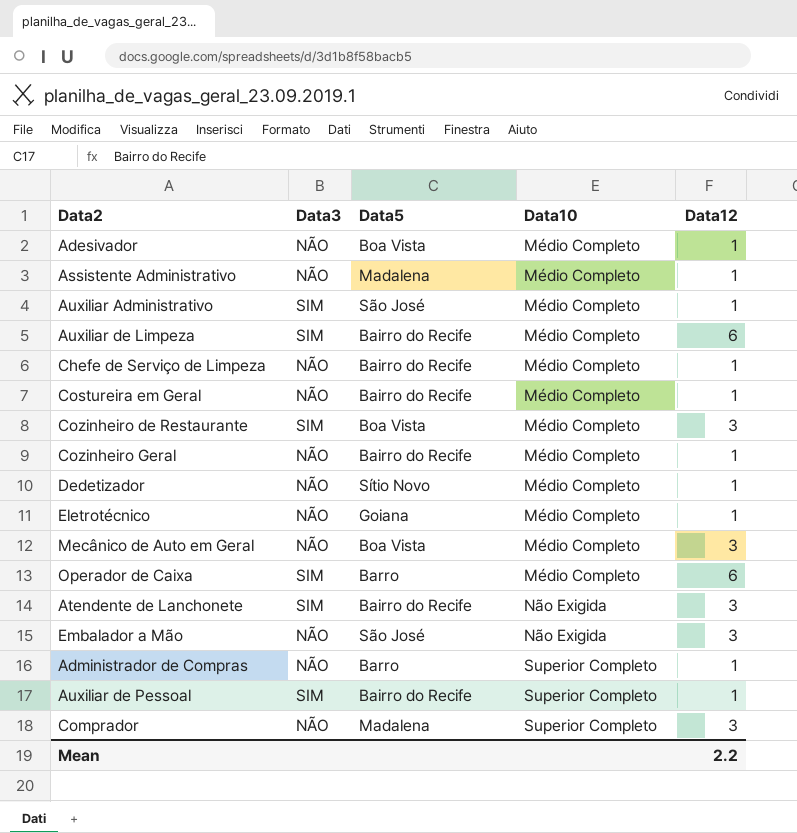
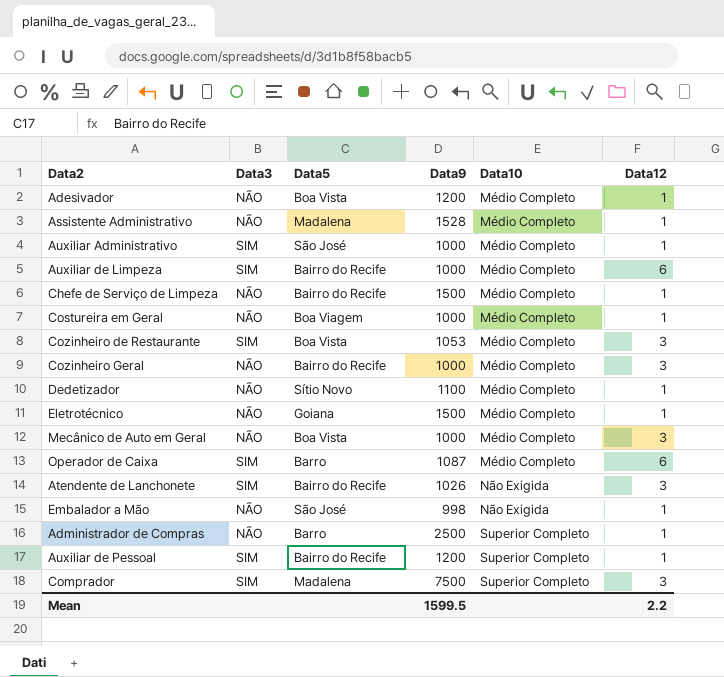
column Data9 | position: none -> 4
Costureira em Geral | Data5: Bairro do Recife -> Boa Viagem
Cozinheiro Geral | Data12: 1 -> 3
Embalador a Mão | Data12: 3 -> 1
Comprador | Data3: NÃO -> SIM

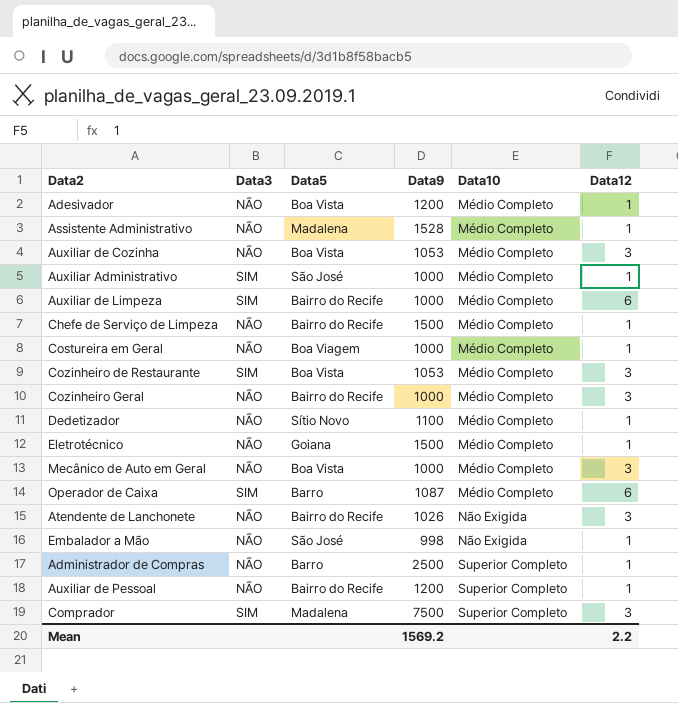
row Auxiliar de Cozinha: none -> NÃO | Boa Vista | 1053 | Médio Completo | 3
Atendente de Lanchonete | Data3: SIM -> NÃO
Auxiliar de Pessoal | Data3: SIM -> NÃO
Mean | Data9: 1599.5 -> 1569.2

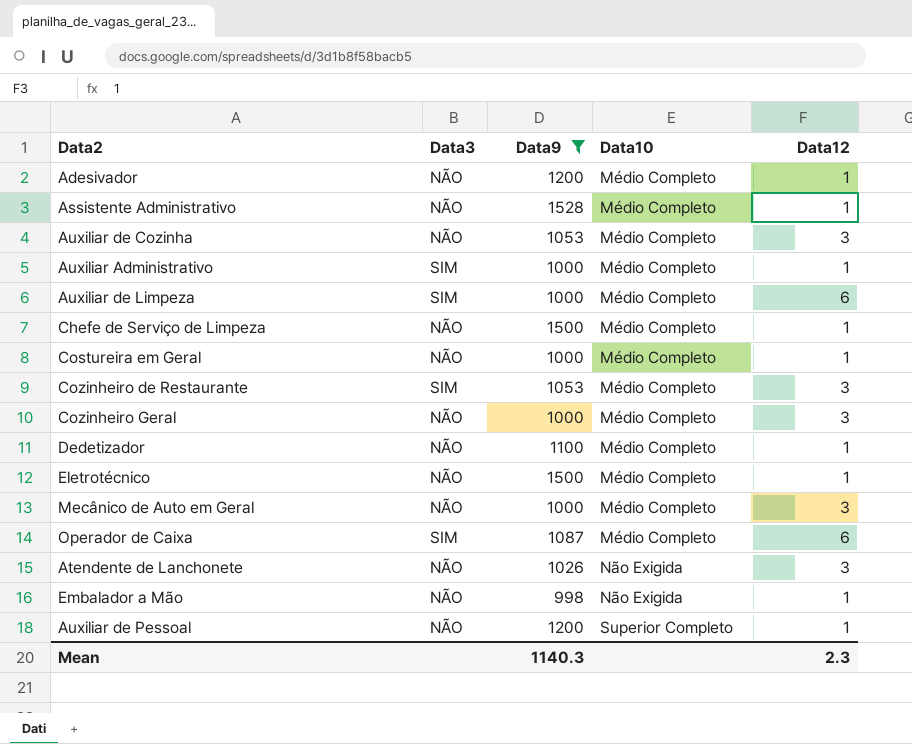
filter: none -> Data9 <= 1528
column Data5 | position: 3 -> none
Mean | Data9: 1569.2 -> 1140.3
Mean | Data12: 2.2 -> 2.3

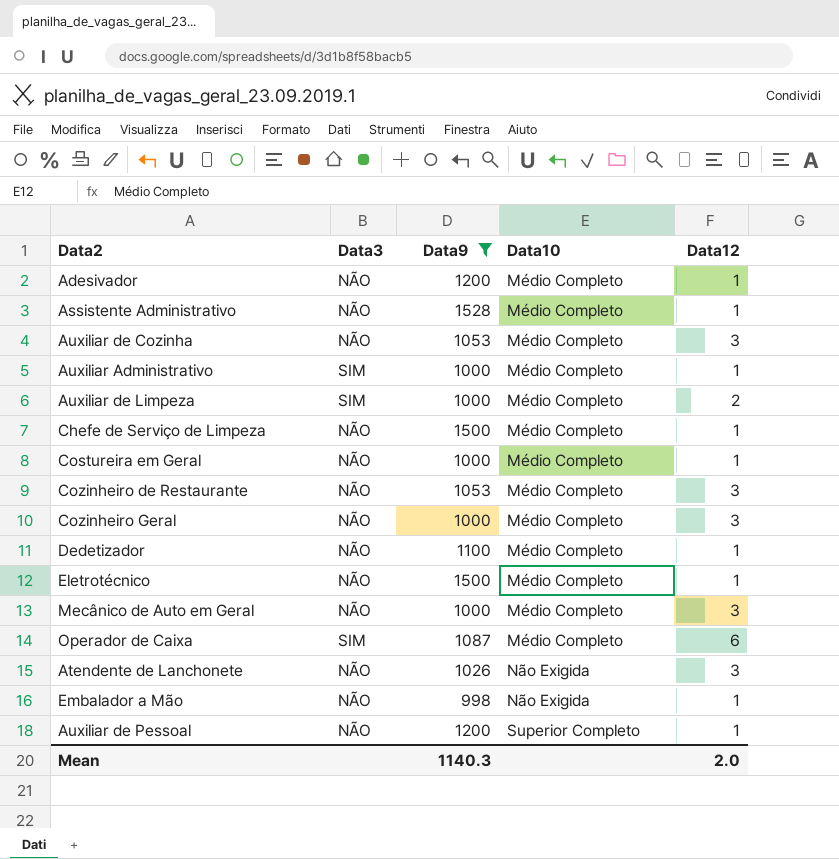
Auxiliar de Limpeza | Data12: 6 -> 2
Cozinheiro de Restaurante | Data3: SIM -> NÃO
Mean | Data12: 2.3 -> 2.0

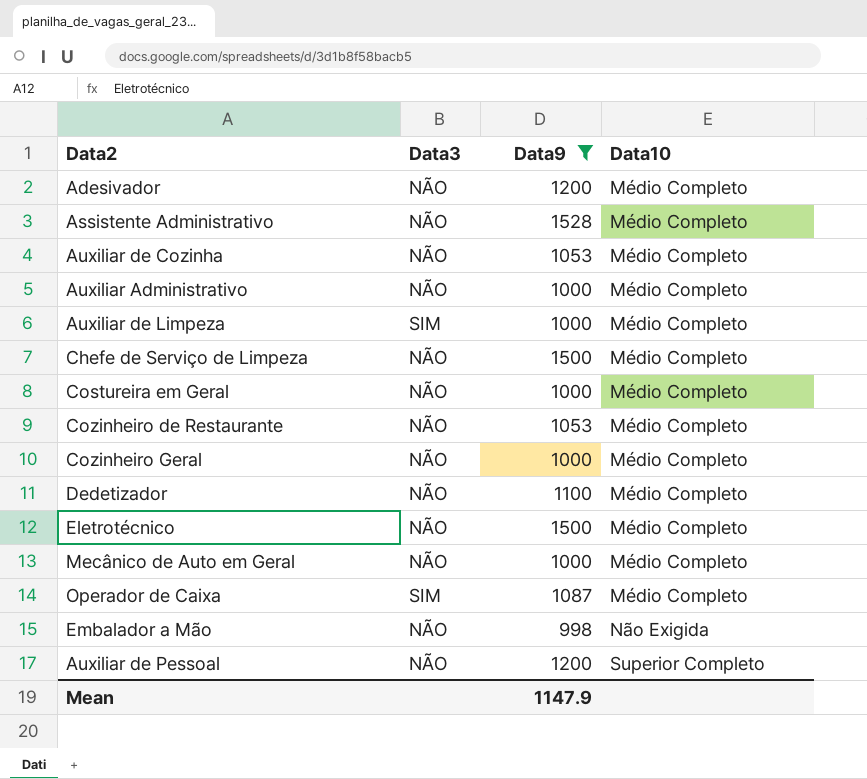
column Data12 | position: 5 -> none
row Atendente de Lanchonete: NÃO | 1026 | Não Exigida | 3 -> none
Auxiliar Administrativo | Data3: SIM -> NÃO
Mean | Data9: 1140.3 -> 1147.9

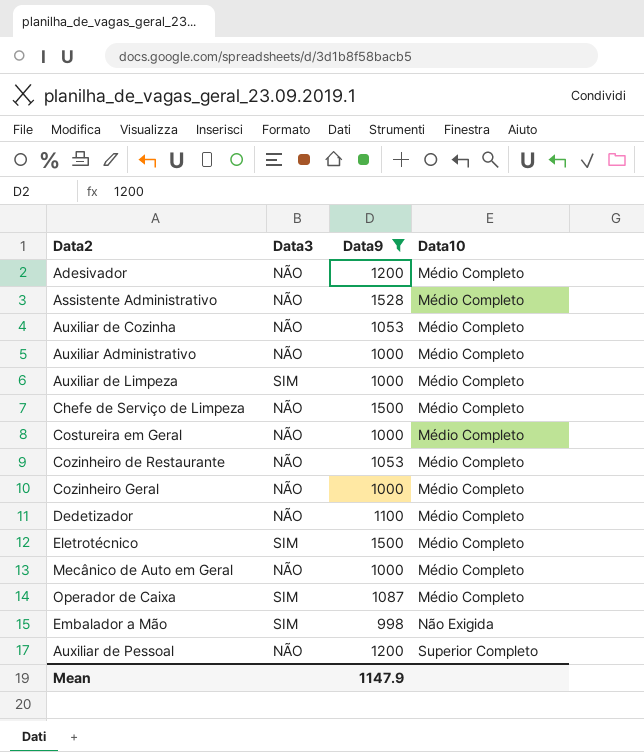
Eletrotécnico | Data3: NÃO -> SIM
Embalador a Mão | Data3: NÃO -> SIM

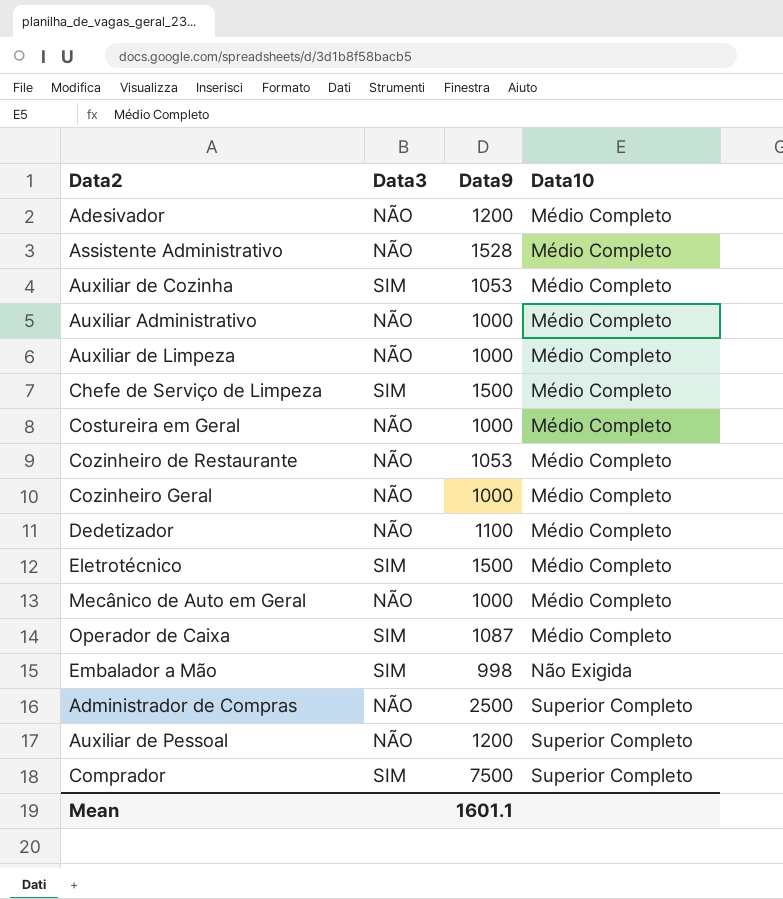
filter: Data9 <= 1528 -> none
Auxiliar de Cozinha | Data3: NÃO -> SIM
Auxiliar de Limpeza | Data3: SIM -> NÃO
Chefe de Serviço de Limpeza | Data3: NÃO -> SIM
Mean | Data9: 1147.9 -> 1601.1

